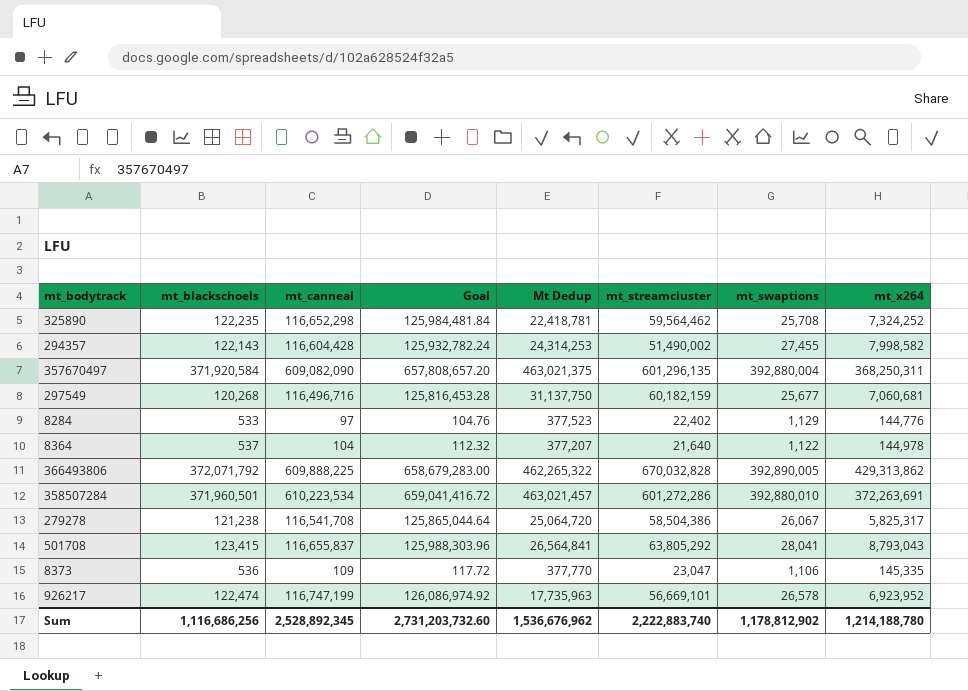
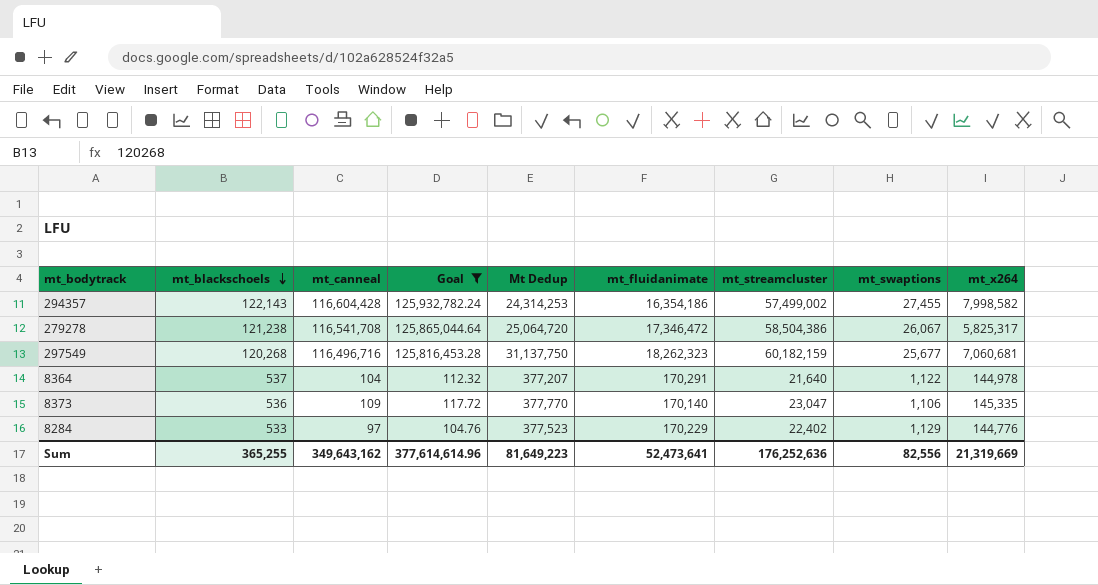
filter: none -> Goal <= 125,932,782.24
row order: none -> mt_blackschoels descending
column mt_fluidanimate | position: none -> 6
294357 | mt_streamcluster: 51,490,002 -> 57,499,002
Sum | mt_blackschoels: 1,116,686,256 -> 365,255
Sum | mt_canneal: 2,528,892,345 -> 349,643,162
Sum | Goal: 2,731,203,732.60 -> 377,614,614.96
Sum | Mt Dedup: 1,536,676,962 -> 81,649,223
Sum | mt_streamcluster: 2,222,883,740 -> 176,252,636
Sum | mt_swaptions: 1,178,812,902 -> 82,556
Sum | mt_x264: 1,214,188,780 -> 21,319,669

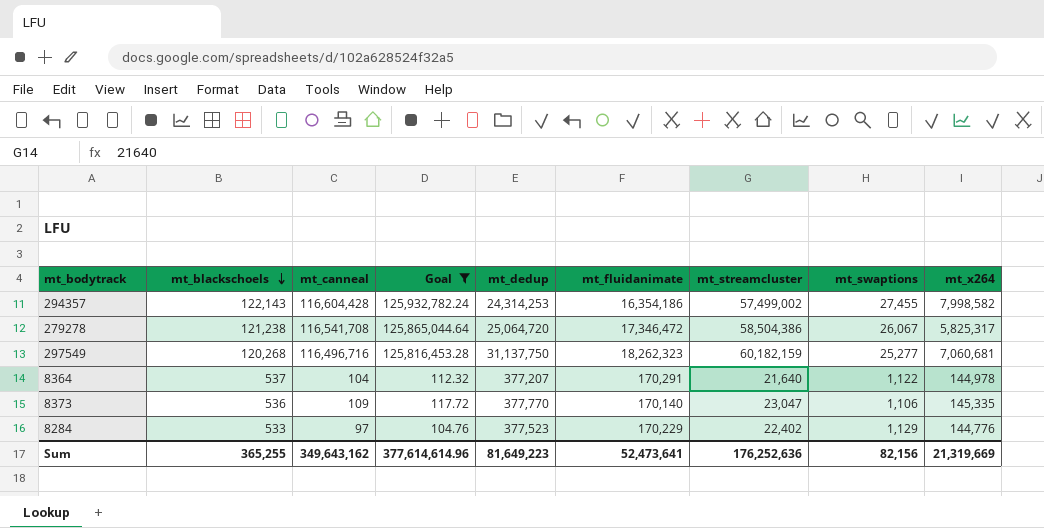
column name: Mt Dedup -> mt_dedup
297549 | mt_swaptions: 25,677 -> 25,277
Sum | mt_swaptions: 82,556 -> 82,156

